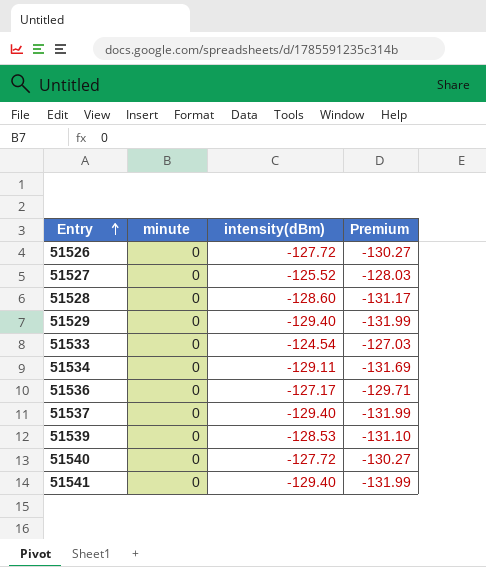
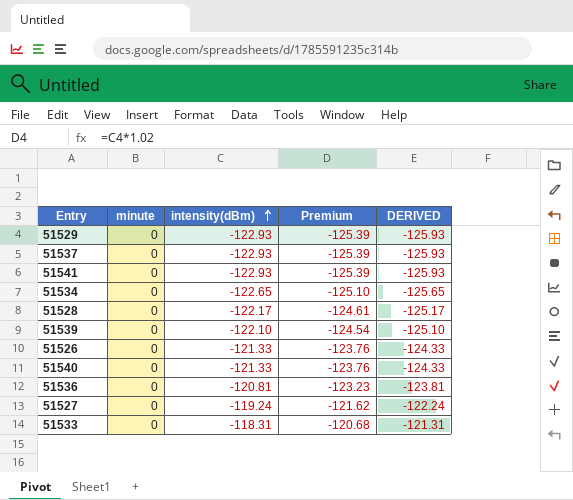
row order: Entry ascending -> intensity(dBm) ascending
column DERIVED | formula: none -> [intensity(dBm)] - 3
51529 | intensity(dBm): -129.40 -> -122.93
51529 | Premium: -131.99 -> -125.39
51537 | intensity(dBm): -129.40 -> -122.93
51537 | Premium: -131.99 -> -125.39
51541 | intensity(dBm): -129.40 -> -122.93
51541 | Premium: -131.99 -> -125.39
51534 | intensity(dBm): -129.11 -> -122.65
51534 | Premium: -131.69 -> -125.10
51528 | intensity(dBm): -128.60 -> -122.17
51528 | Premium: -131.17 -> -124.61
51539 | intensity(dBm): -128.53 -> -122.10
51539 | Premium: -131.10 -> -124.54
51526 | intensity(dBm): -127.72 -> -121.33
51526 | Premium: -130.27 -> -123.76
51540 | intensity(dBm): -127.72 -> -121.33
51540 | Premium: -130.27 -> -123.76
51536 | intensity(dBm): -127.17 -> -120.81
51536 | Premium: -129.71 -> -123.23
51527 | intensity(dBm): -125.52 -> -119.24
51527 | Premium: -128.03 -> -121.62
51533 | intensity(dBm): -124.54 -> -118.31
51533 | Premium: -127.03 -> -120.68

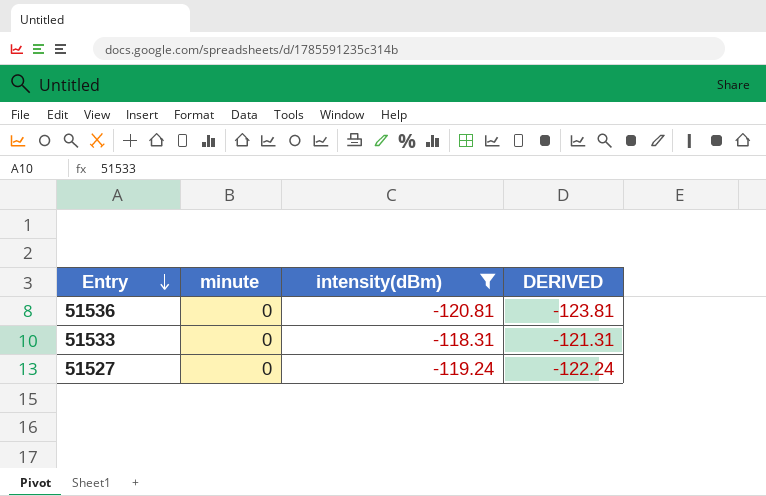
filter: none -> intensity(dBm) >= -120.81
row order: intensity(dBm) ascending -> Entry descending
column Premium | formula: [intensity(dBm)] * 1.02 -> none

